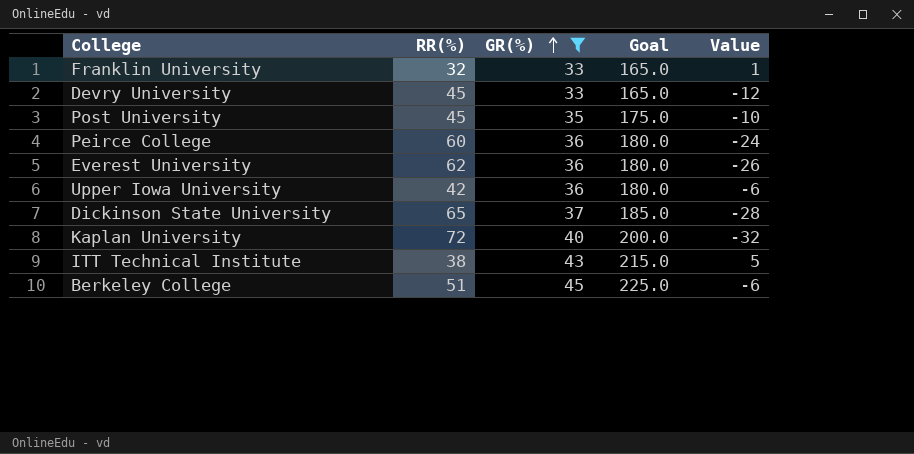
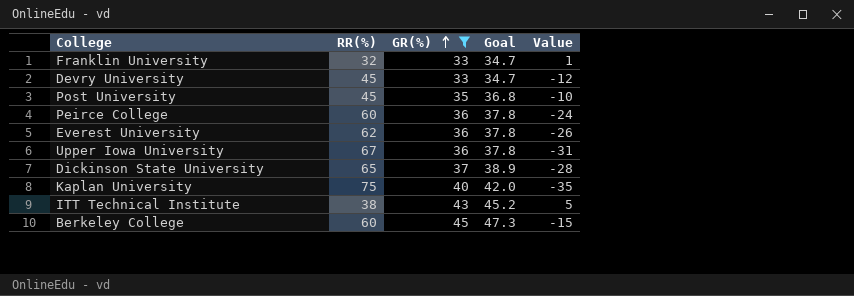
column Goal | formula: [GR(%)] * 5 -> [GR(%)] * 1.05
Upper Iowa University | RR(%): 42 -> 67
Upper Iowa University | Value: -6 -> -31
Kaplan University | RR(%): 72 -> 75
Kaplan University | Value: -32 -> -35
Berkeley College | RR(%): 51 -> 60
Berkeley College | Value: -6 -> -15

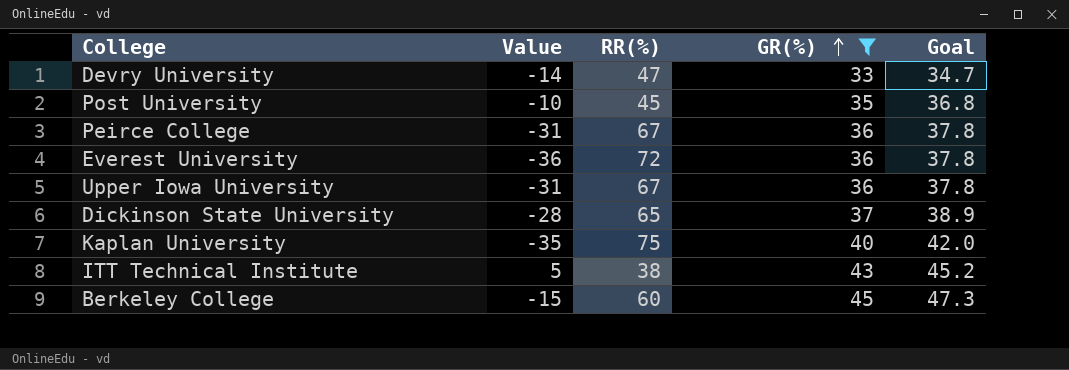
column Value | position: 5 -> 2
row Franklin University: 32 | 33 | 34.7 | 1 -> none
Devry University | Value: -12 -> -14
Devry University | RR(%): 45 -> 47
Peirce College | Value: -24 -> -31
Peirce College | RR(%): 60 -> 67
Everest University | Value: -26 -> -36
Everest University | RR(%): 62 -> 72

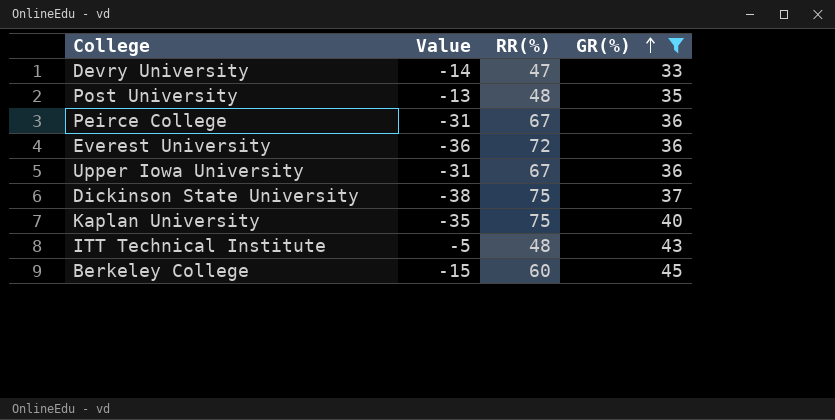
column Goal | formula: [GR(%)] * 1.05 -> none
Post University | Value: -10 -> -13
Post University | RR(%): 45 -> 48
Dickinson State University | Value: -28 -> -38
Dickinson State University | RR(%): 65 -> 75
ITT Technical Institute | Value: 5 -> -5
ITT Technical Institute | RR(%): 38 -> 48

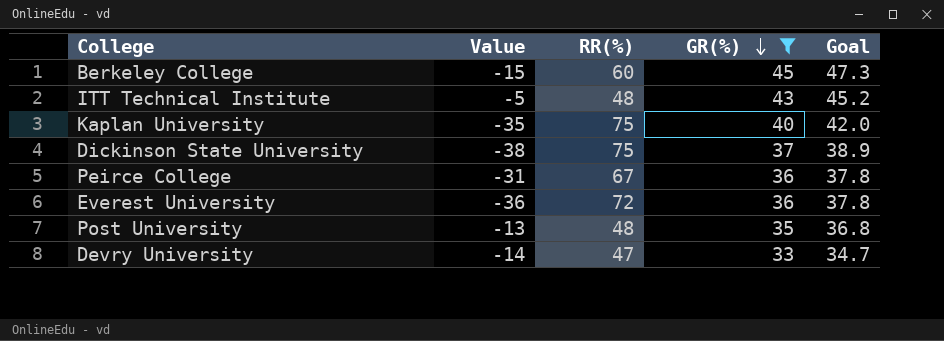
row order: GR(%) ascending -> GR(%) descending
column Goal | formula: none -> [GR(%)] * 1.05
row Upper Iowa University: -31 | 67 | 36 -> none

